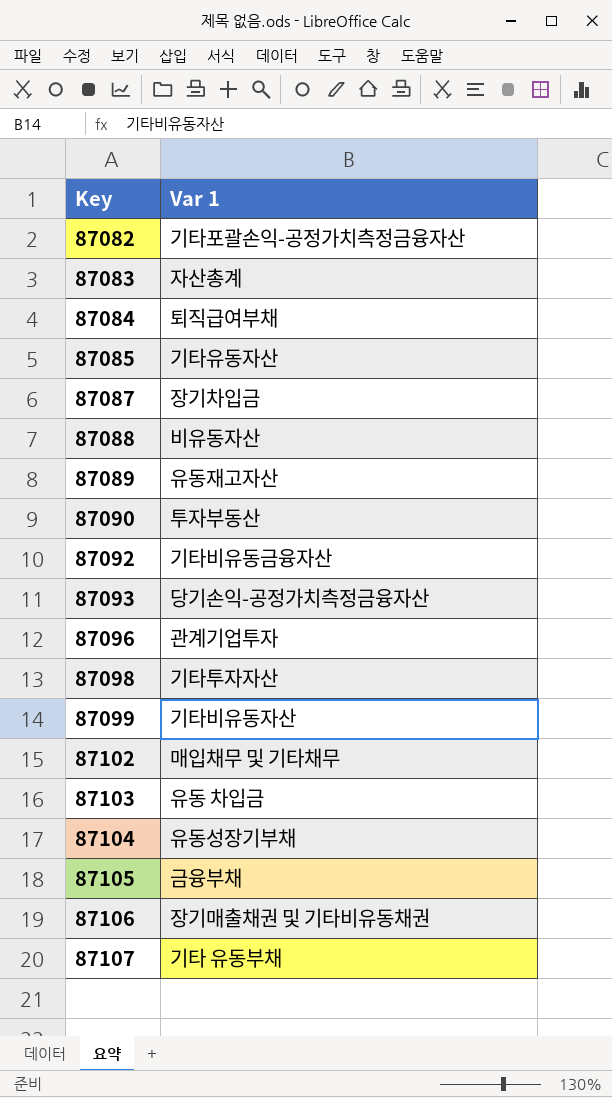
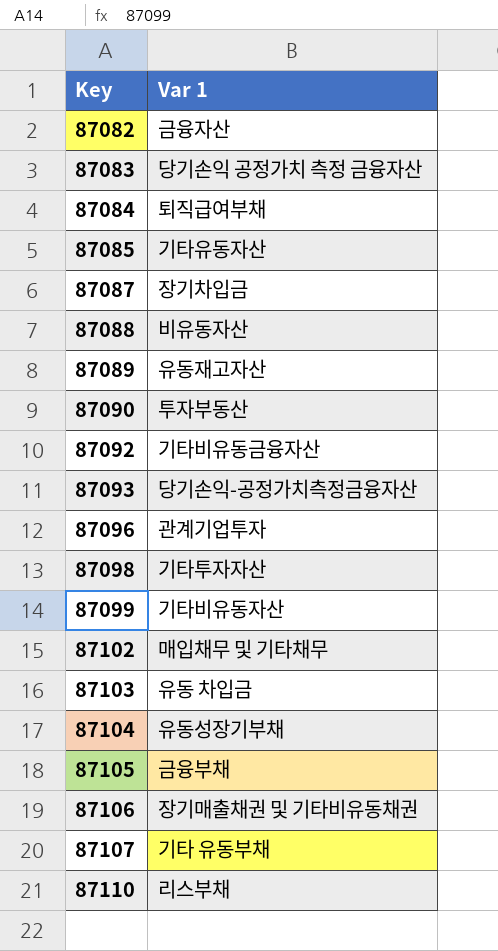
87082 | Var 1: 기타포괄손익-공정가치측정금융자산 -> 금융자산
87083 | Var 1: 자산총계 -> 당기손익 공정가치 측정 금융자산
row 87110: none -> 리스부채

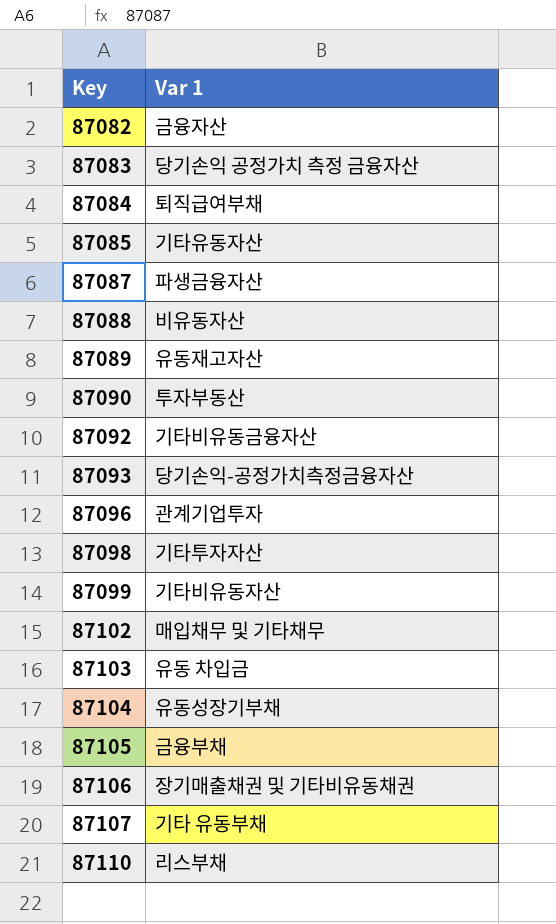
87087 | Var 1: 장기차입금 -> 파생금융자산

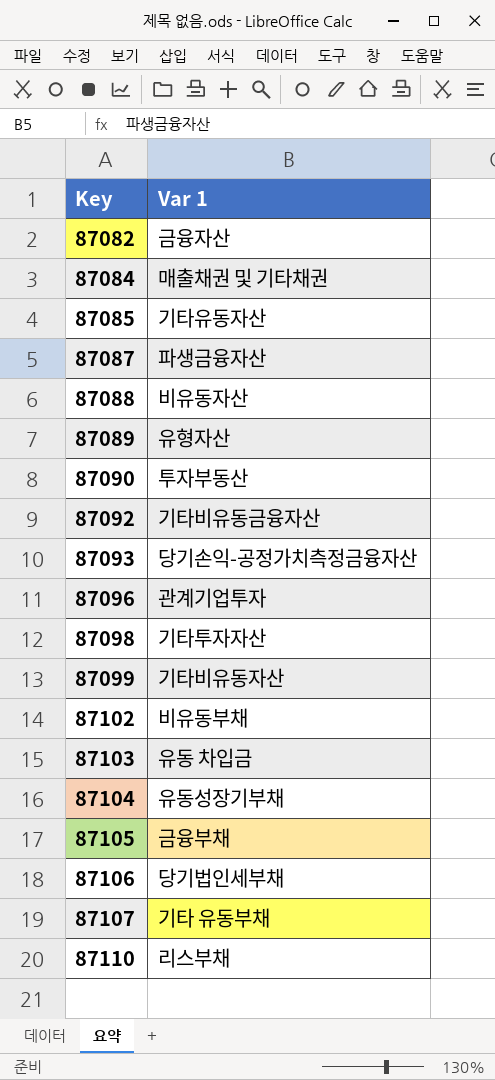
row 87083: 당기손익 공정가치 측정 금융자산 -> none
87084 | Var 1: 퇴직급여부채 -> 매출채권 및 기타채권
87089 | Var 1: 유동재고자산 -> 유형자산
87102 | Var 1: 매입채무 및 기타채무 -> 비유동부채
87106 | Var 1: 장기매출채권 및 기타비유동채권 -> 당기법인세부채

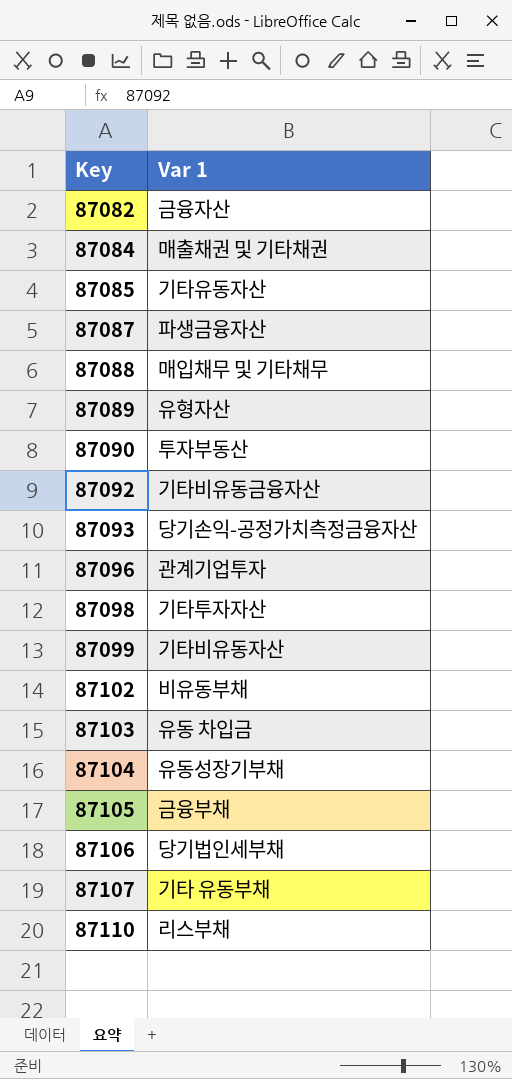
87088 | Var 1: 비유동자산 -> 매입채무 및 기타채무

